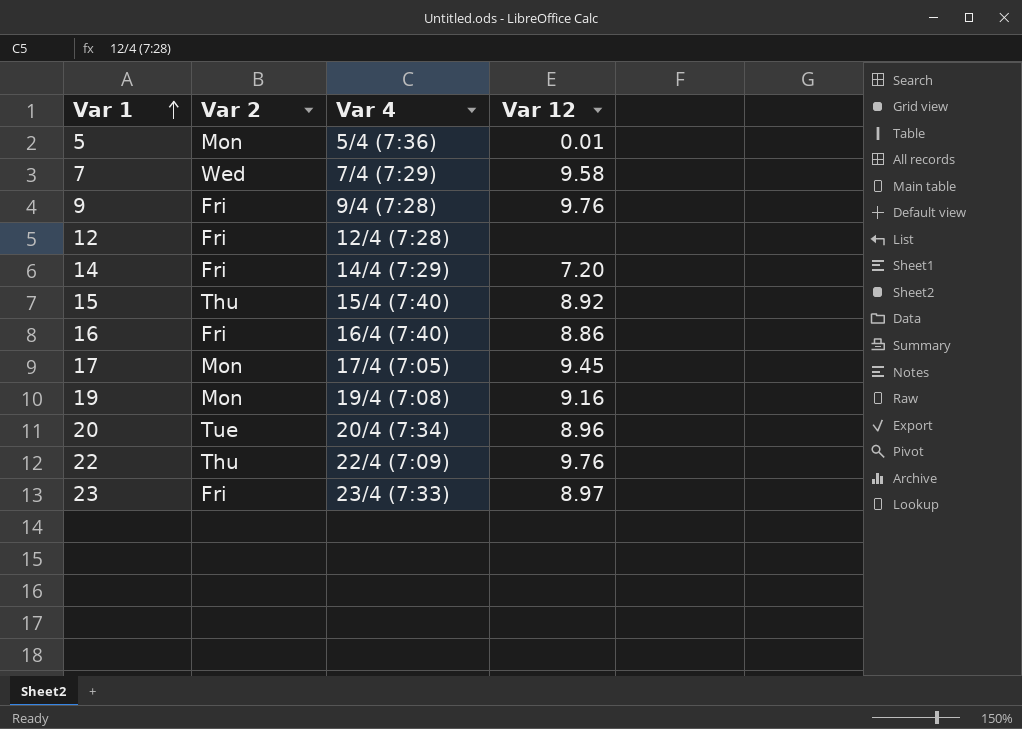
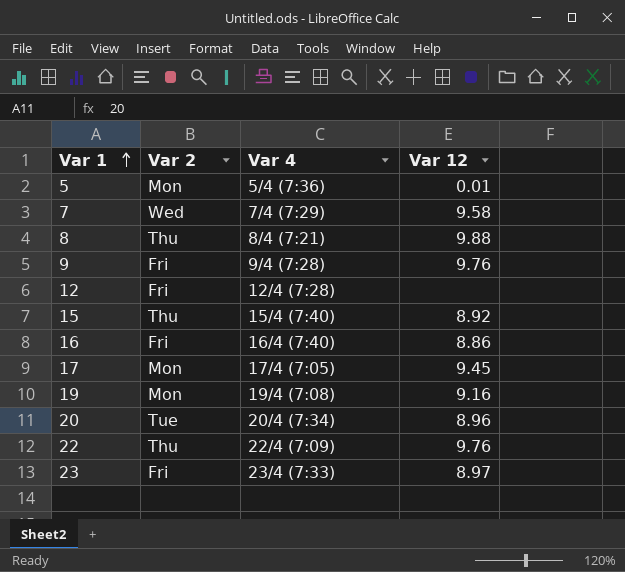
row 14: Fri | 14/4 (7:29) | 7.20 -> none
row 8: none -> Thu | 8/4 (7:21) | 9.88

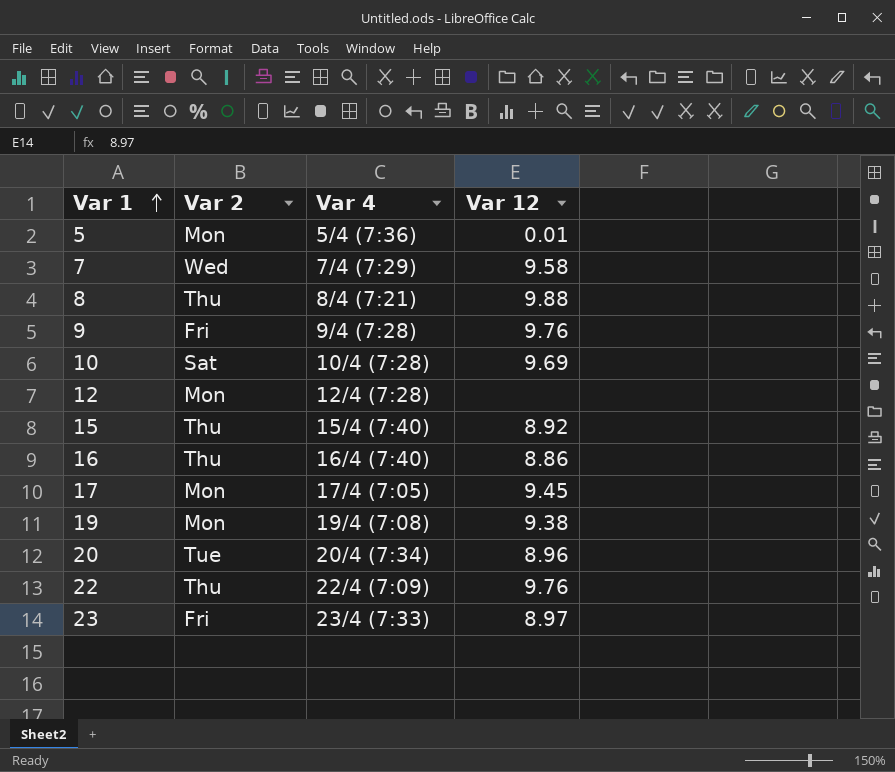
row 10: none -> Sat | 10/4 (7:28) | 9.69
12 | Var 2: Fri -> Mon
16 | Var 2: Fri -> Thu
19 | Var 12: 9.16 -> 9.38

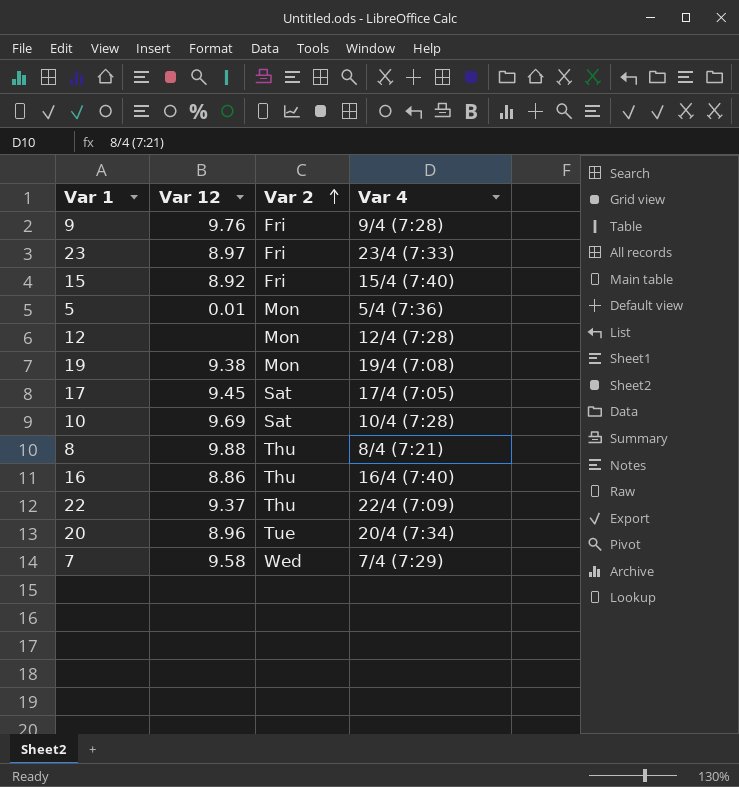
row order: Var 1 ascending -> Var 2 ascending
column Var 12 | position: 4 -> 2
15 | Var 2: Thu -> Fri
17 | Var 2: Mon -> Sat
22 | Var 12: 9.76 -> 9.37

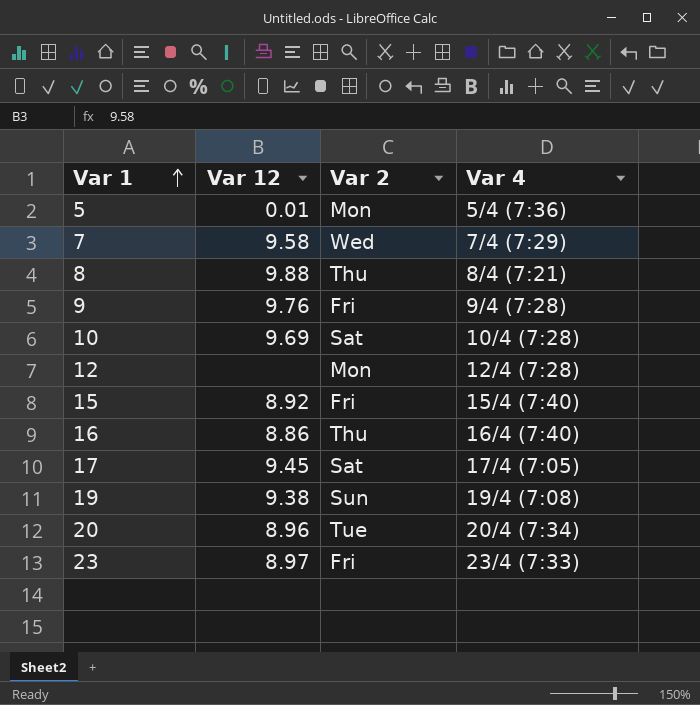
row order: Var 2 ascending -> Var 1 ascending
row 22: 9.37 | Thu | 22/4 (7:09) -> none
19 | Var 2: Mon -> Sun

